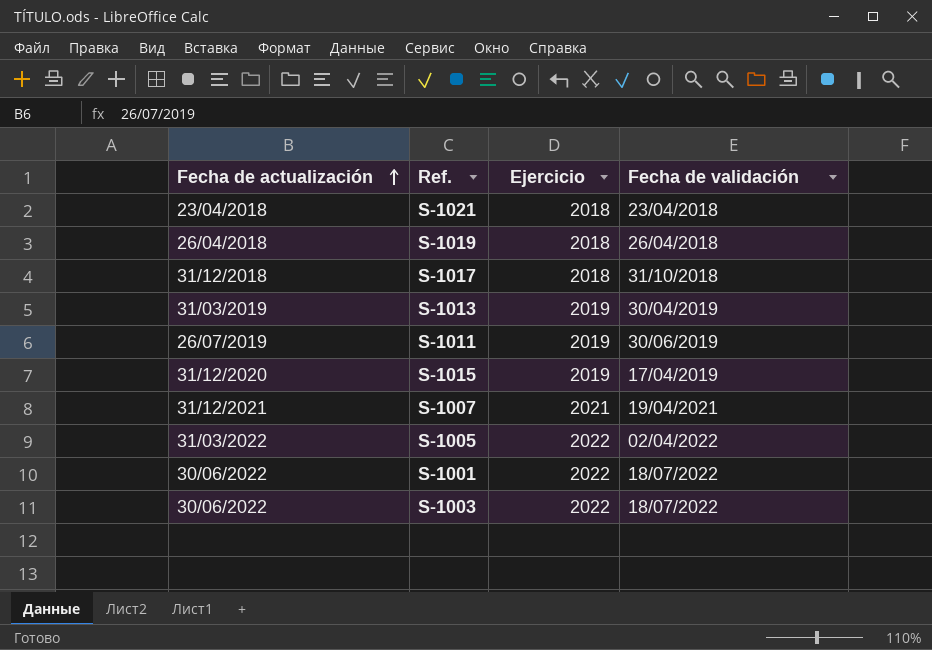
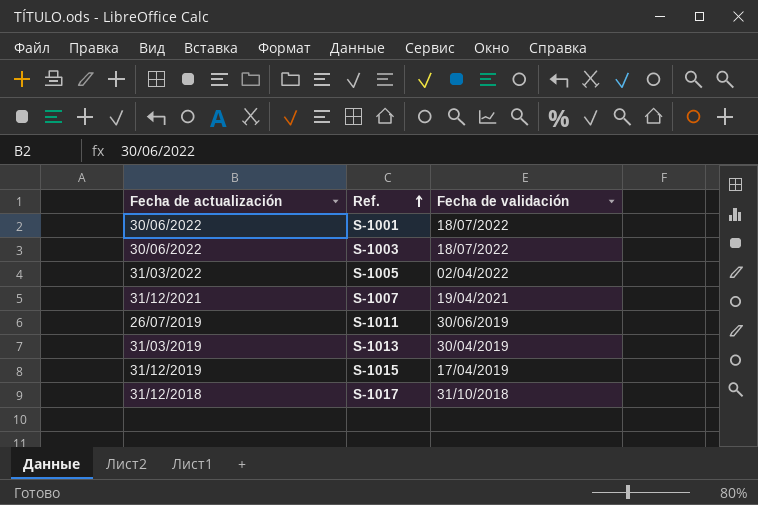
row order: Fecha de actualización ascending -> Ref. ascending
column Ejercicio | position: 3 -> none
row S-1021: 23/04/2018 | 2018 | 23/04/2018 -> none
row S-1019: 26/04/2018 | 2018 | 26/04/2018 -> none
S-1015 | Fecha de actualización: 31/12/2020 -> 31/12/2019

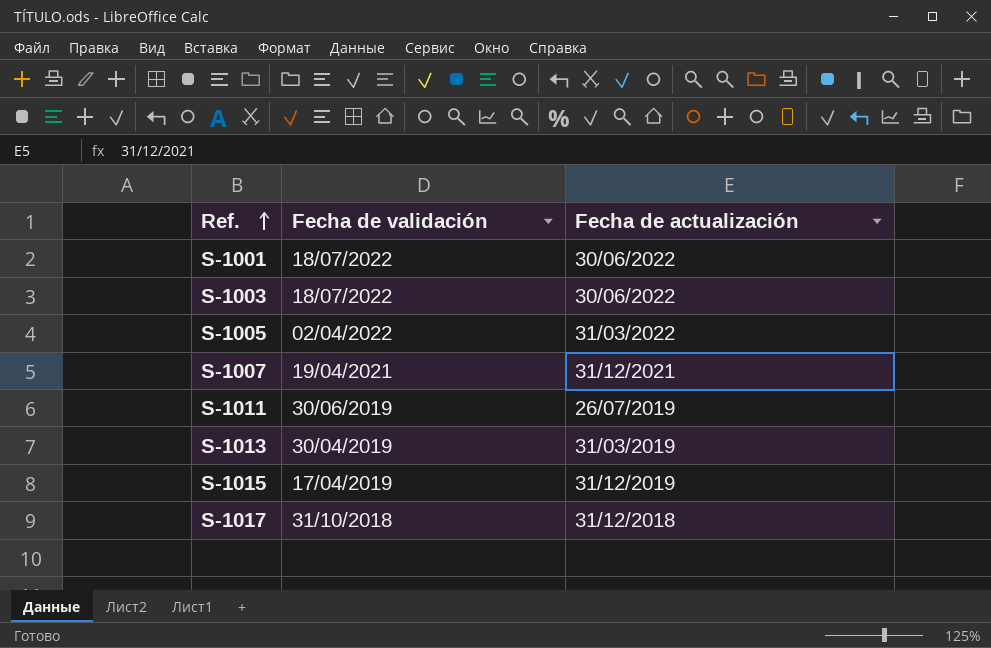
column Fecha de actualización | position: 1 -> 3

